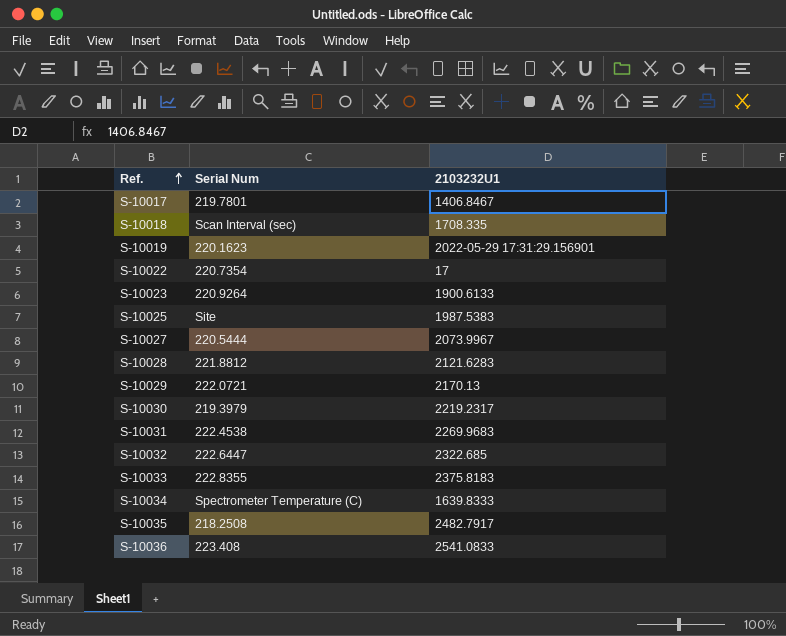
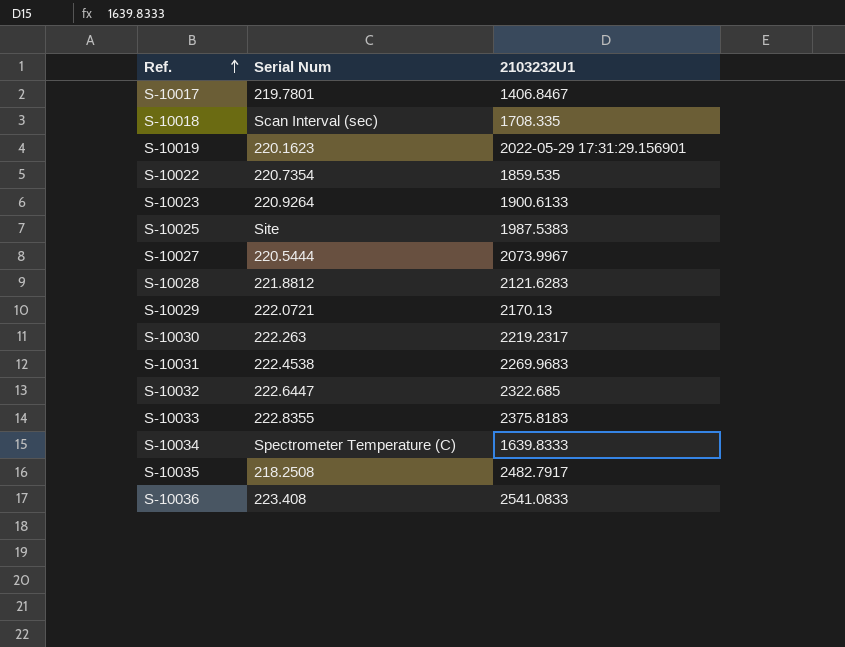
S-10022 | 2103232U1: 17 -> 1859.535
S-10030 | Serial Num: 219.3979 -> 222.263

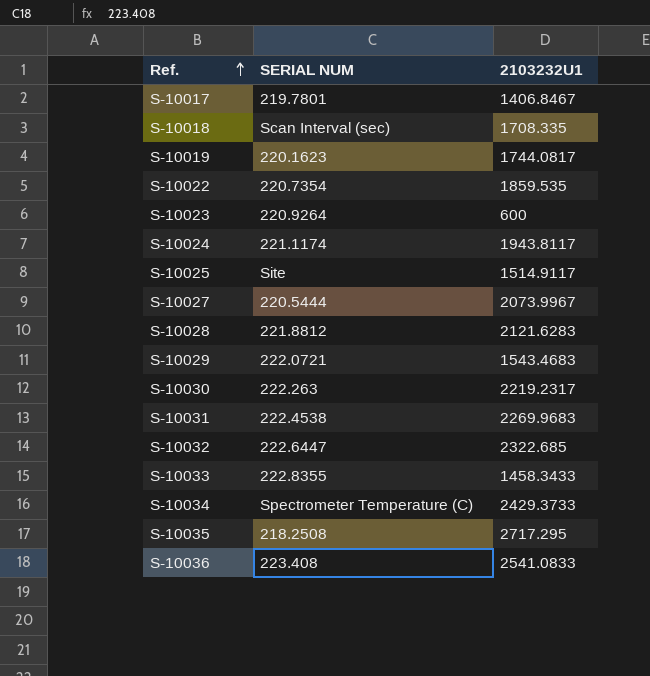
column name: Serial Num -> SERIAL NUM
S-10019 | 2103232U1: 2022-05-29 17:31:29.156901 -> 1744.0817
S-10023 | 2103232U1: 1900.6133 -> 600
row S-10024: none -> 221.1174 | 1943.8117
S-10025 | 2103232U1: 1987.5383 -> 1514.9117
S-10029 | 2103232U1: 2170.13 -> 1543.4683
S-10033 | 2103232U1: 2375.8183 -> 1458.3433
S-10034 | 2103232U1: 1639.8333 -> 2429.3733
S-10035 | 2103232U1: 2482.7917 -> 2717.295

